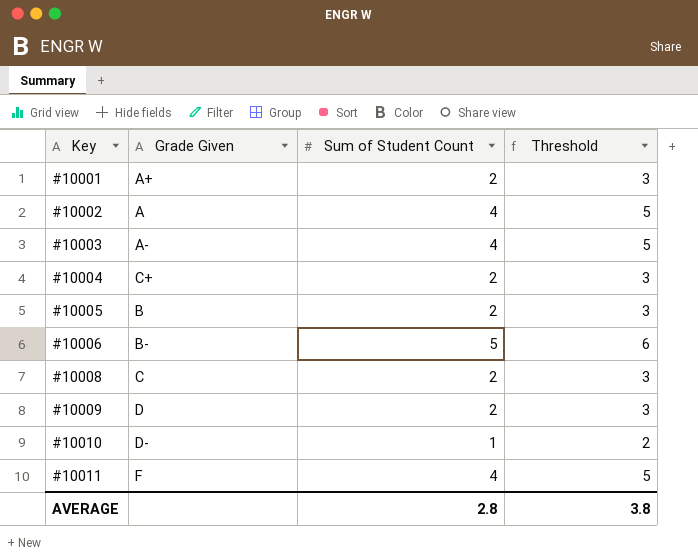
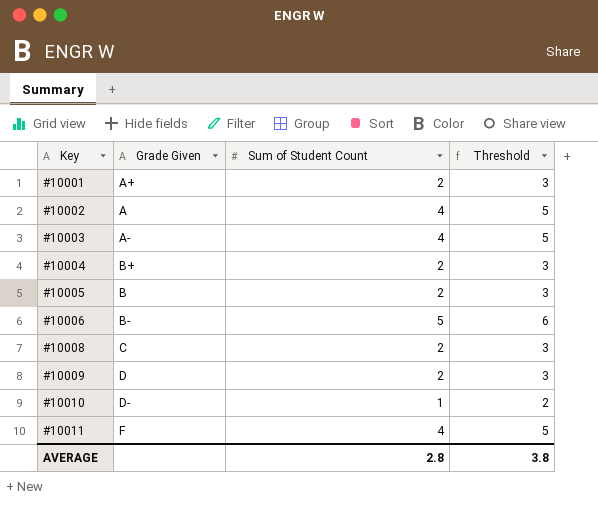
#10004 | Grade Given: C+ -> B+

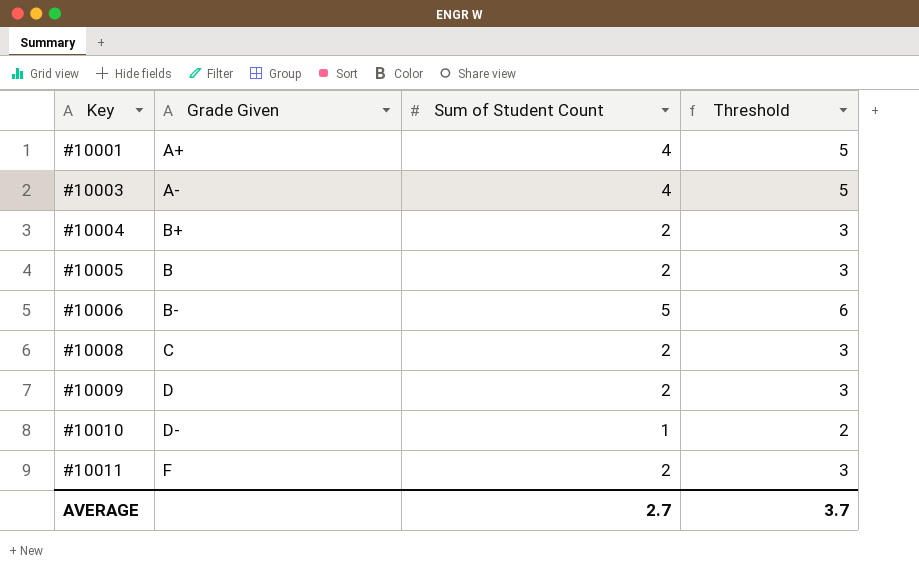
row #10002: A | 4 | 5 -> none
#10001 | Sum of Student Count: 2 -> 4
#10001 | Threshold: 3 -> 5
#10011 | Sum of Student Count: 4 -> 2
#10011 | Threshold: 5 -> 3
AVERAGE | Sum of Student Count: 2.8 -> 2.7
AVERAGE | Threshold: 3.8 -> 3.7

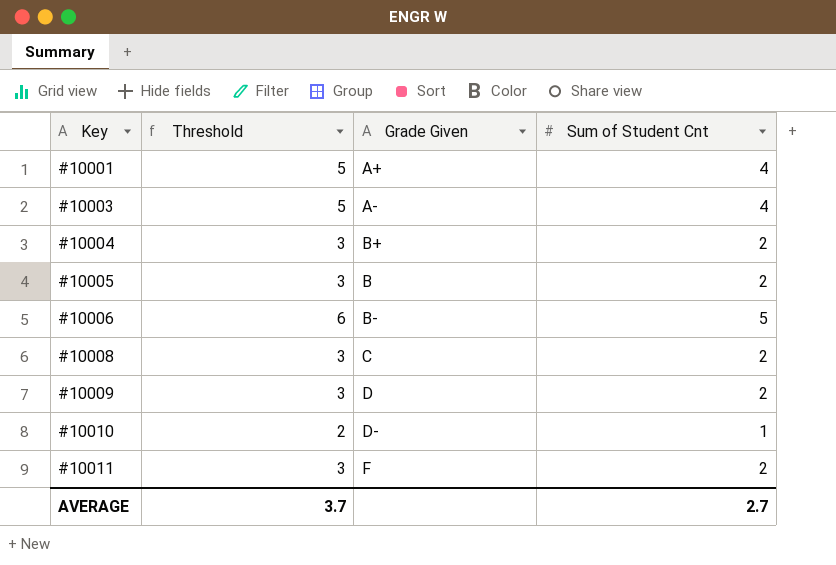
column Threshold | position: 4 -> 2
column name: Sum of Student Count -> Sum of Student Cnt

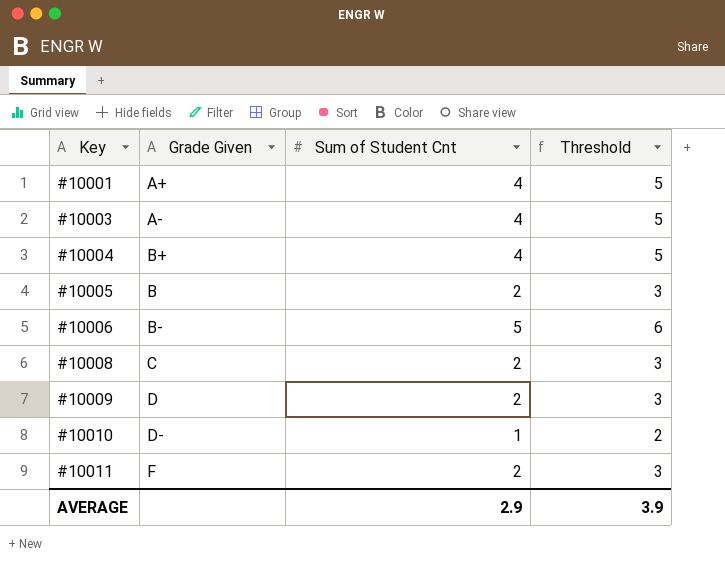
column Threshold | position: 2 -> 4
#10004 | Sum of Student Cnt: 2 -> 4
#10004 | Threshold: 3 -> 5
AVERAGE | Sum of Student Cnt: 2.7 -> 2.9
AVERAGE | Threshold: 3.7 -> 3.9

